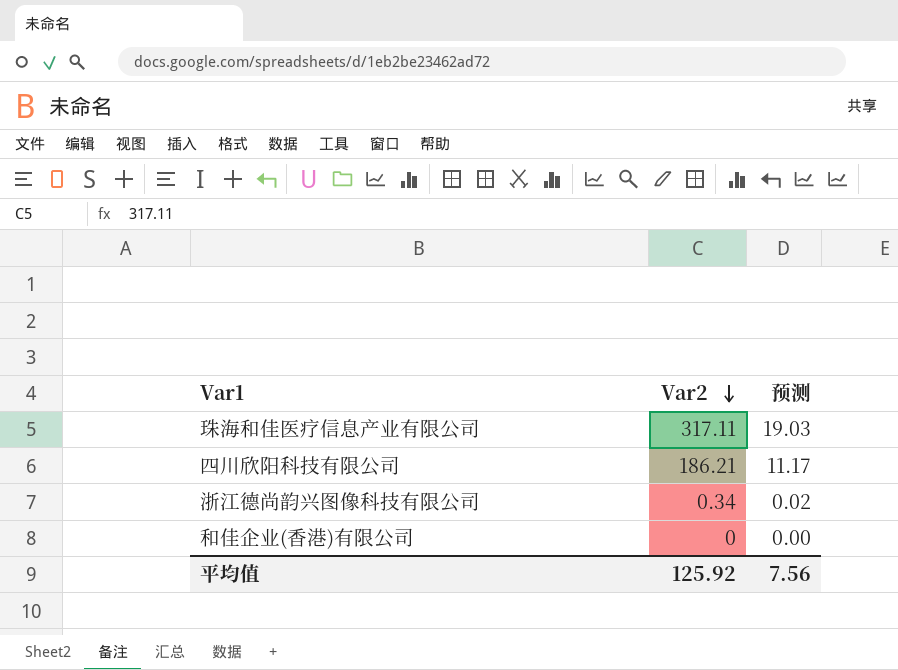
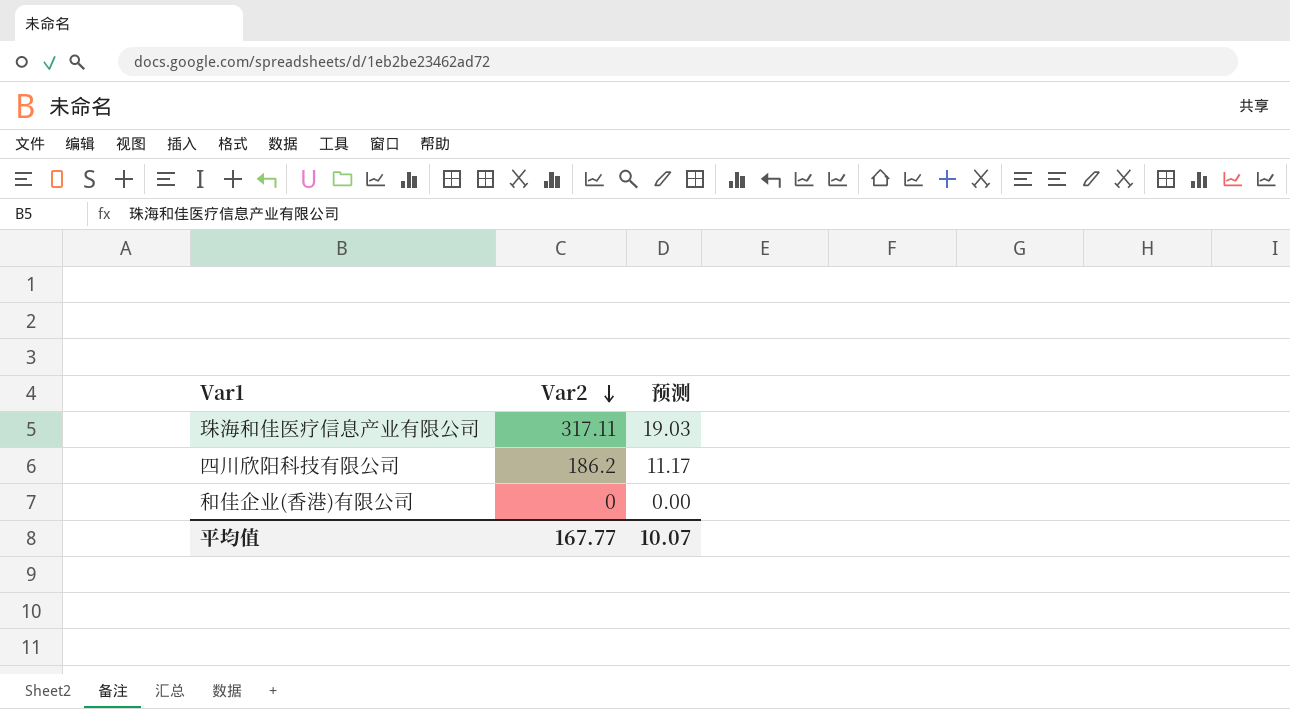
row 浙江德尚韵兴图像科技有限公司: 0.34 | 0.02 -> none
四川欣阳科技有限公司 | Var2: 186.21 -> 186.2
平均值 | Var2: 125.92 -> 167.77
平均值 | 预测: 7.56 -> 10.07

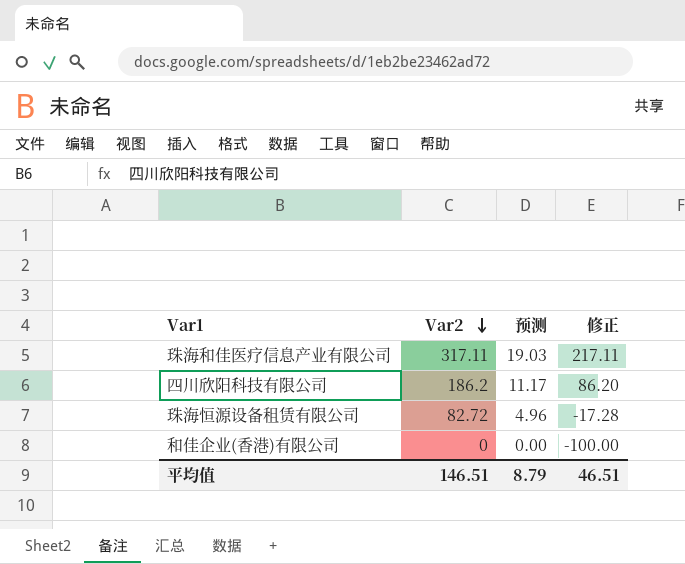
column 修正 | formula: none -> [Var2] - 100
row 珠海恒源设备租赁有限公司: none -> 82.72 | 4.96 | -17.28
平均值 | Var2: 167.77 -> 146.51
平均值 | 预测: 10.07 -> 8.79

